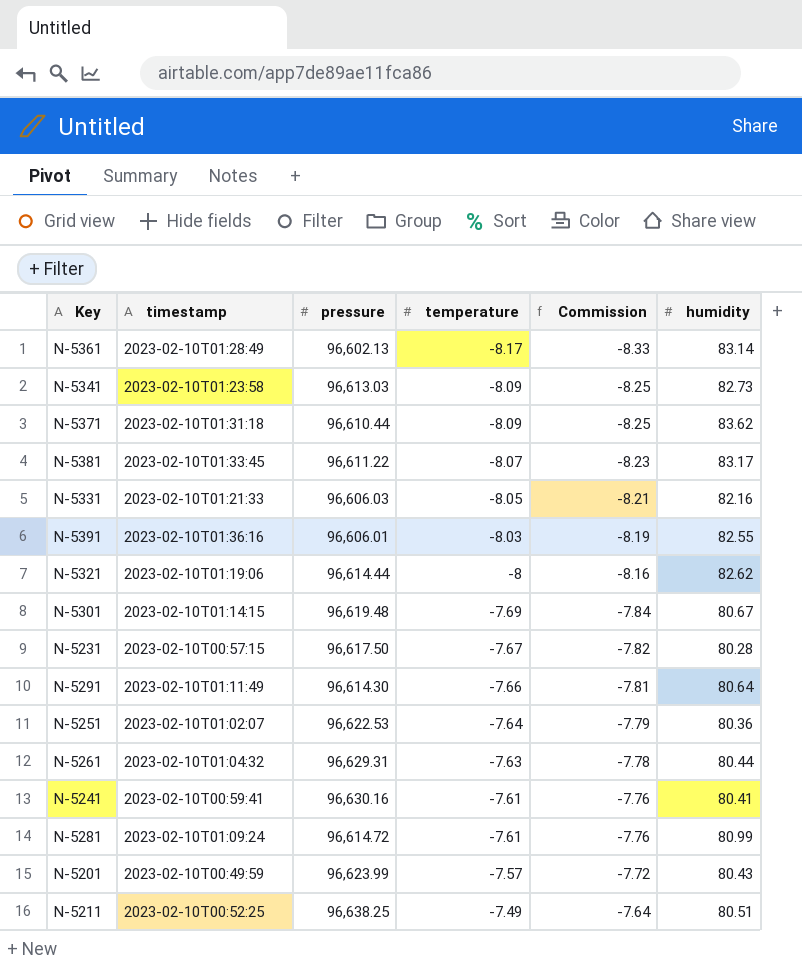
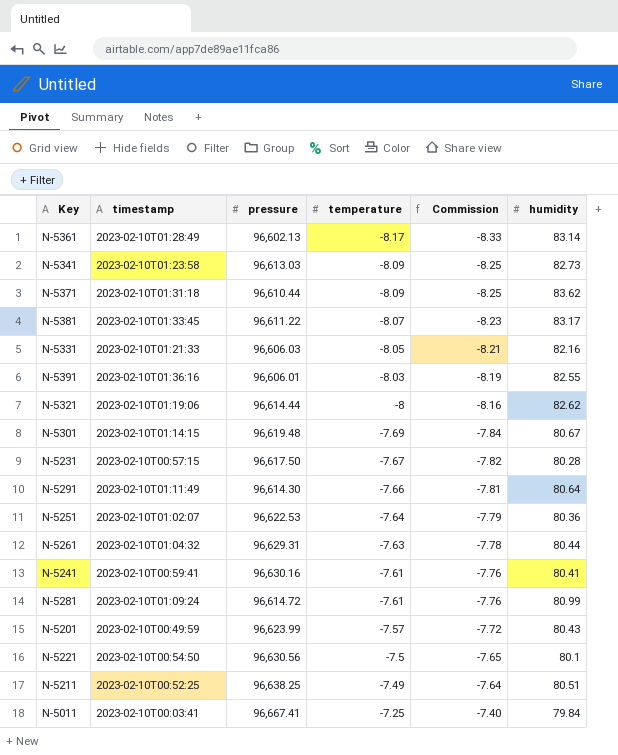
row N-5221: none -> 2023-02-10T00:54:50 | 96,630.56 | -7.5 | -7.65 | 80.1
row N-5011: none -> 2023-02-10T00:03:41 | 96,667.41 | -7.25 | -7.40 | 79.84

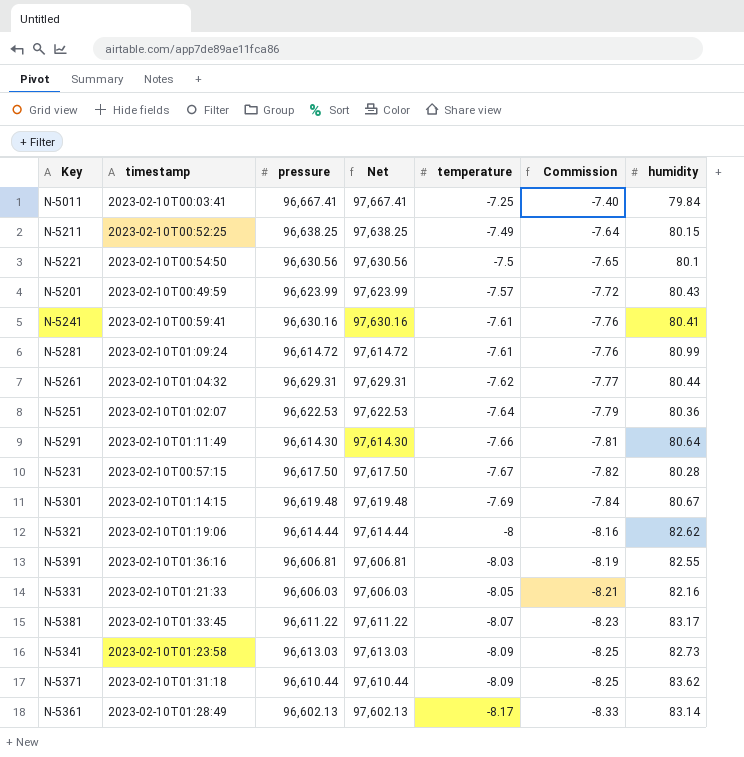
row order: temperature ascending -> temperature descending
column Net | formula: none -> [pressure] + 1000
N-5211 | humidity: 80.51 -> 80.15
N-5261 | temperature: -7.63 -> -7.62
N-5261 | Commission: -7.78 -> -7.77
N-5391 | pressure: 96,606.01 -> 96,606.81

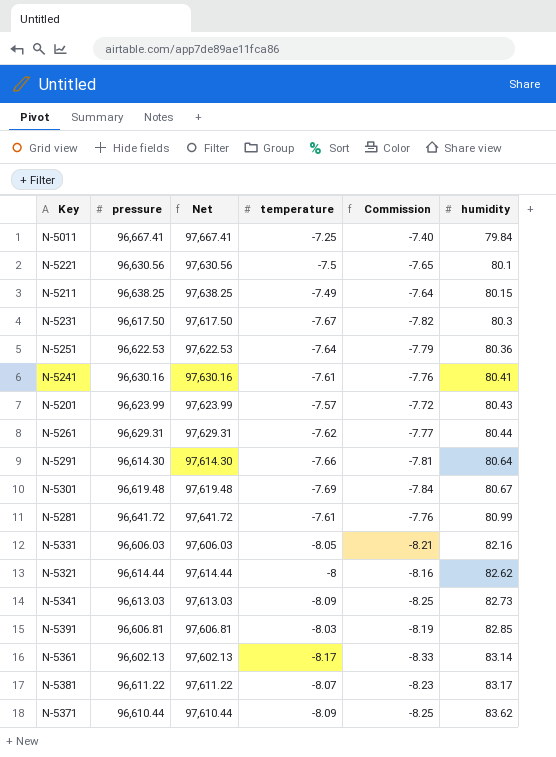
row order: temperature descending -> humidity ascending
column timestamp | position: 2 -> none
N-5231 | humidity: 80.28 -> 80.3
N-5281 | pressure: 96,614.72 -> 96,641.72
N-5281 | Net: 97,614.72 -> 97,641.72
N-5391 | humidity: 82.55 -> 82.85

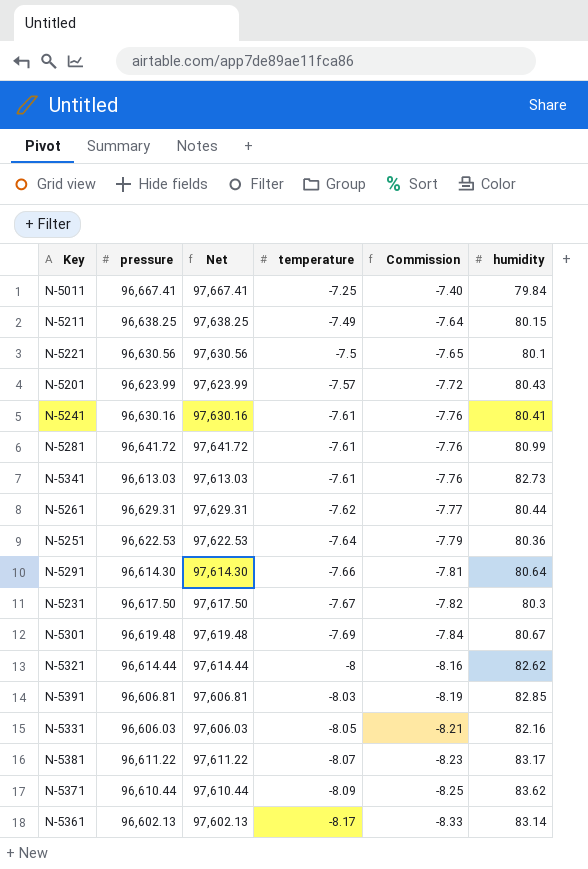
row order: humidity ascending -> temperature descending
N-5341 | temperature: -8.09 -> -7.61
N-5341 | Commission: -8.25 -> -7.76

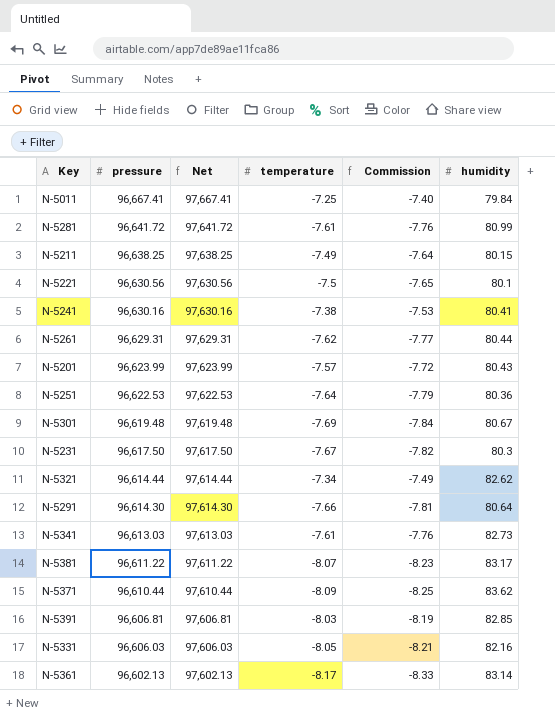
row order: temperature descending -> pressure descending
N-5241 | temperature: -7.61 -> -7.38
N-5241 | Commission: -7.76 -> -7.53
N-5321 | temperature: -8 -> -7.34
N-5321 | Commission: -8.16 -> -7.49

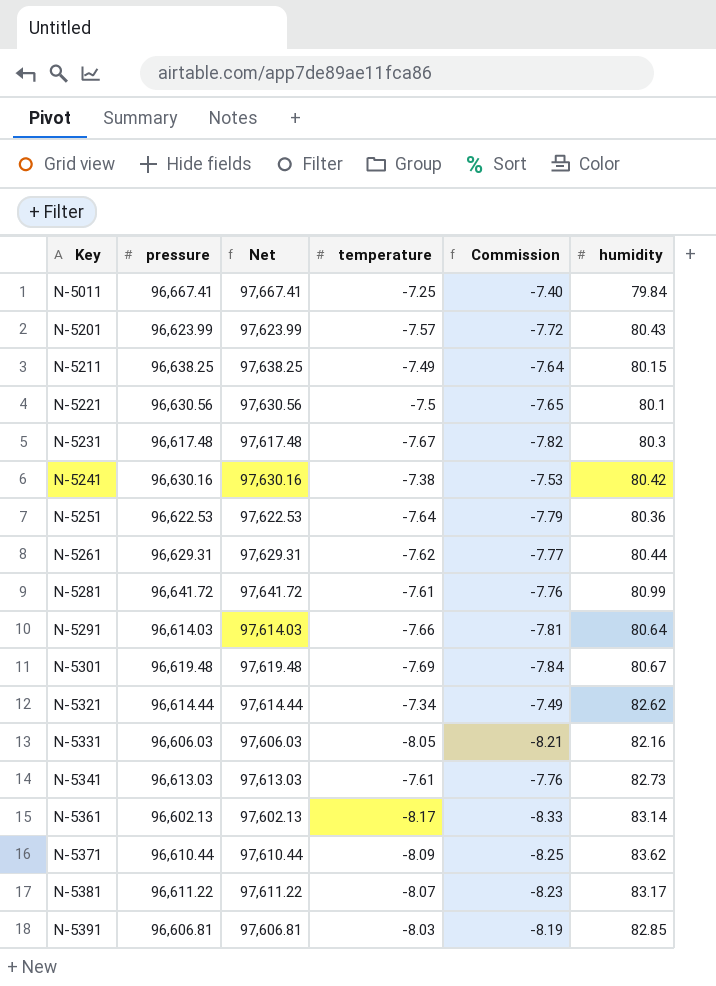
row order: pressure descending -> Key ascending
N-5231 | pressure: 96,617.50 -> 96,617.48
N-5231 | Net: 97,617.50 -> 97,617.48
N-5241 | humidity: 80.41 -> 80.42
N-5291 | pressure: 96,614.30 -> 96,614.03
N-5291 | Net: 97,614.30 -> 97,614.03

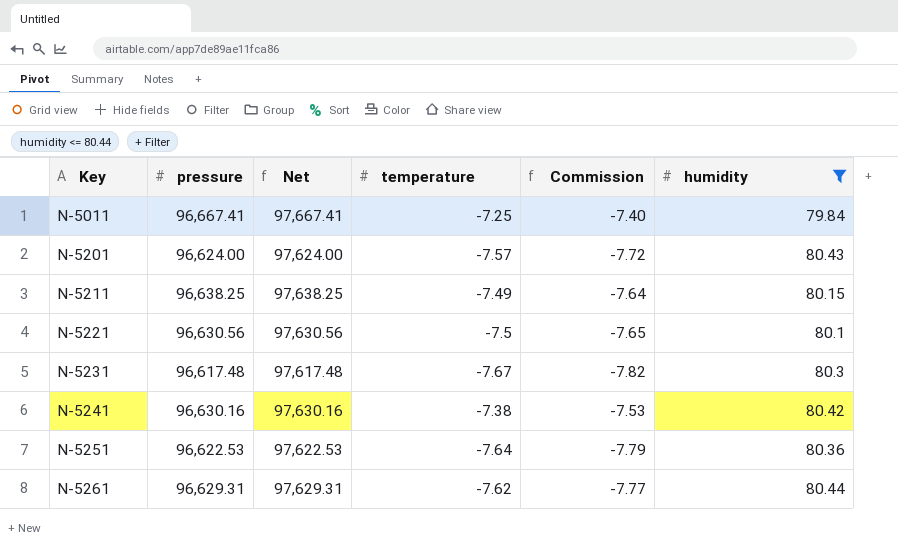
filter: none -> humidity <= 80.44
N-5201 | pressure: 96,623.99 -> 96,624.00
N-5201 | Net: 97,623.99 -> 97,624.00

